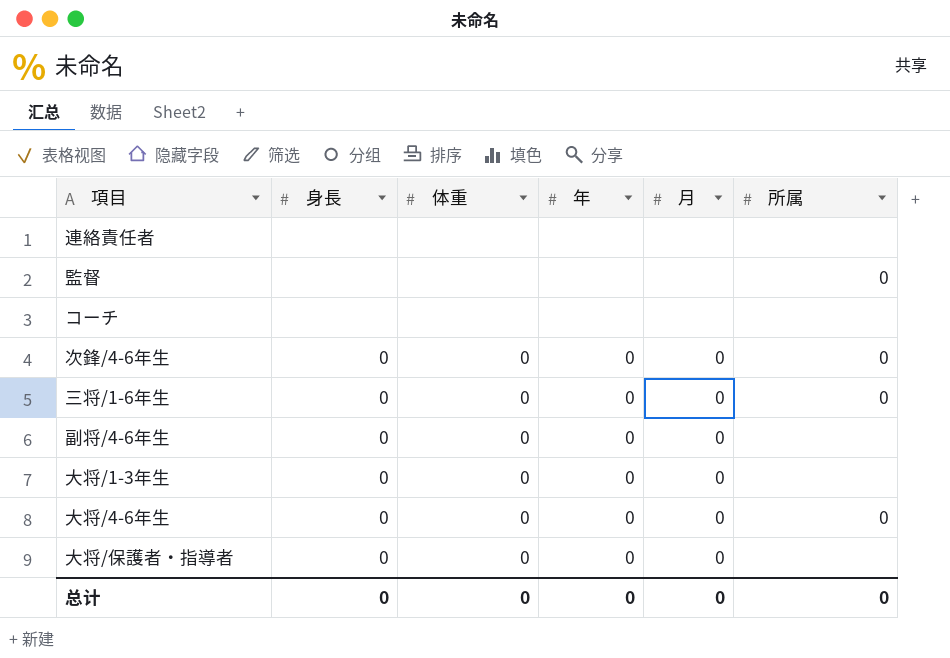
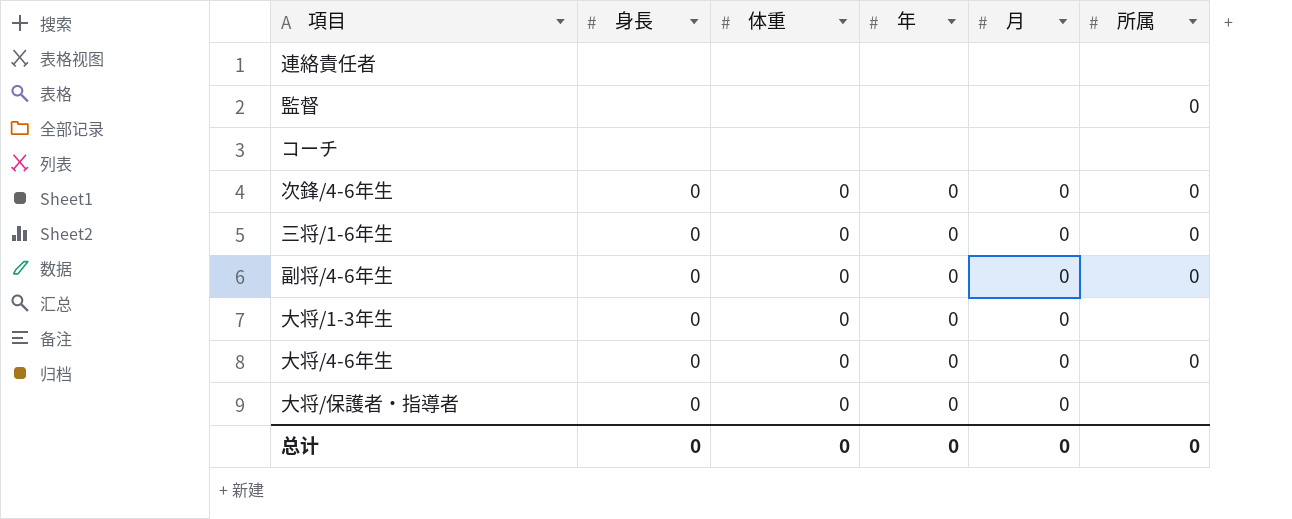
副将/4-6年生 | 所属: none -> 0

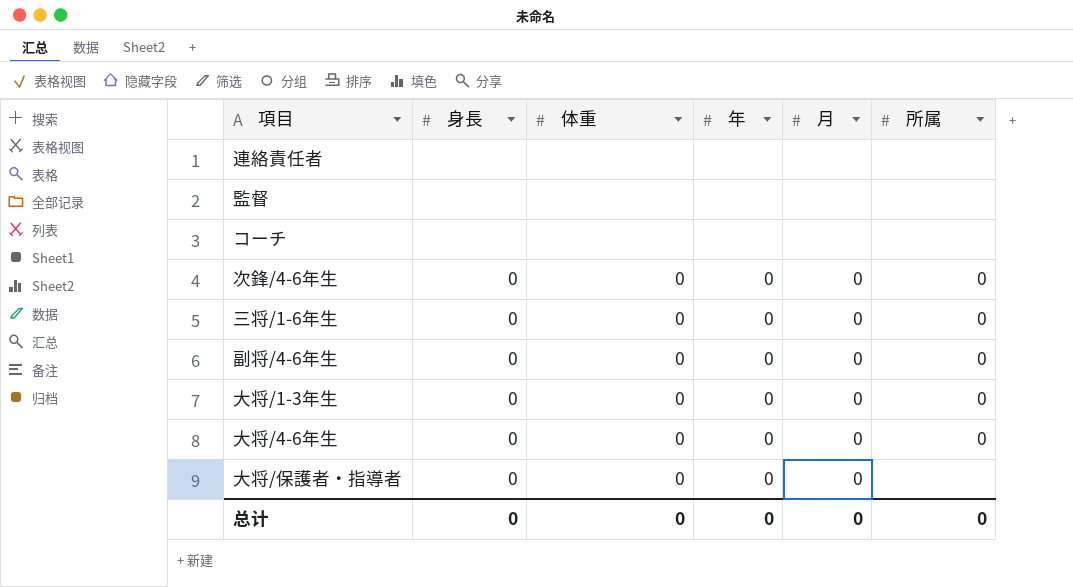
監督 | 所属: 0 -> none
大将/1-3年生 | 所属: none -> 0

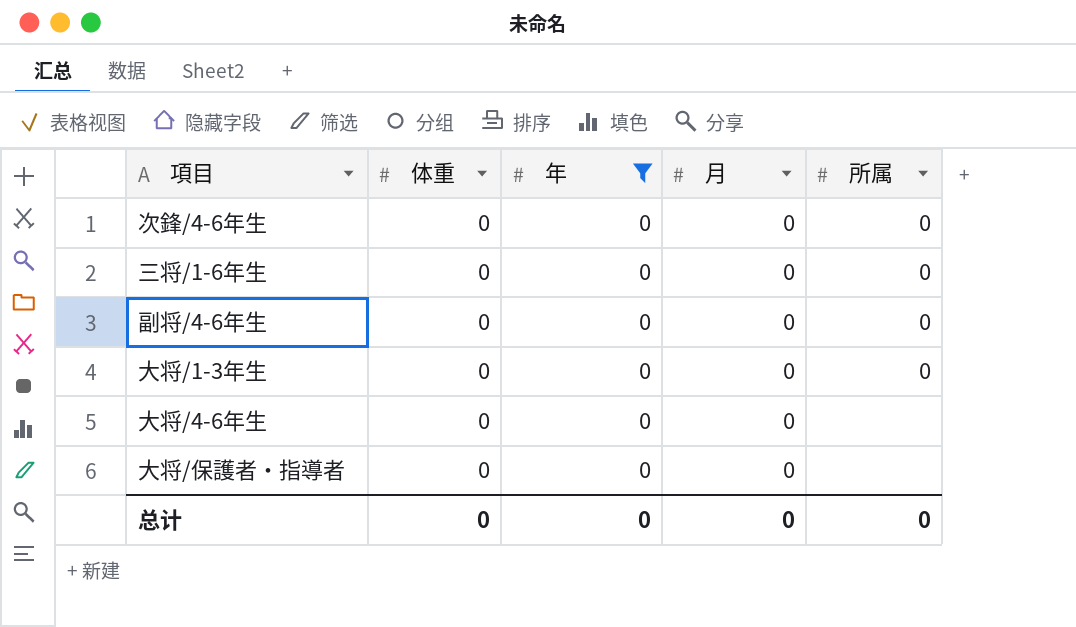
filter: none -> 年 = 0
column 身長 | position: 2 -> none
大将/4-6年生 | 所属: 0 -> none

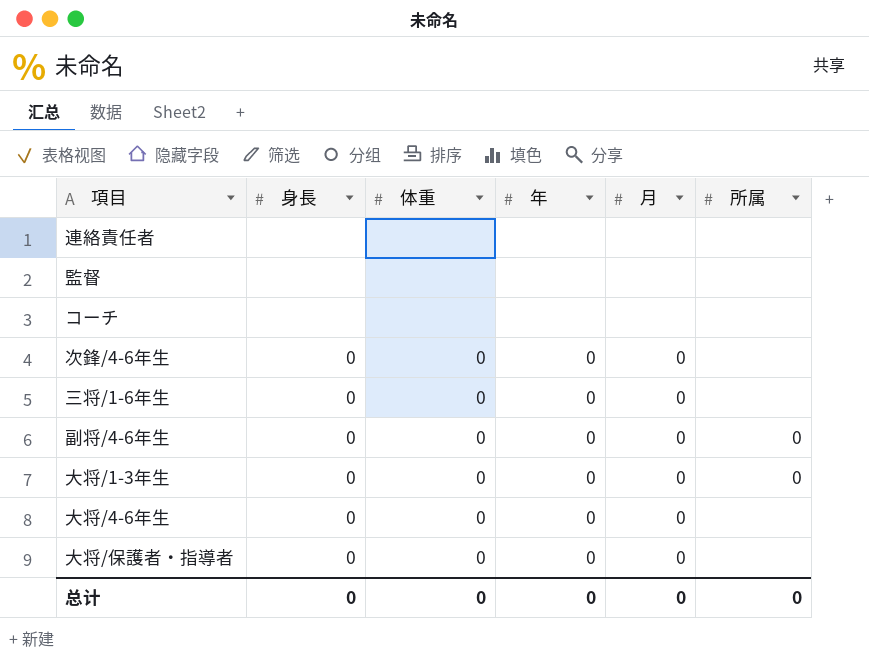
filter: 年 = 0 -> none
column 身長 | position: none -> 2
次鋒/4-6年生 | 所属: 0 -> none
三将/1-6年生 | 所属: 0 -> none

